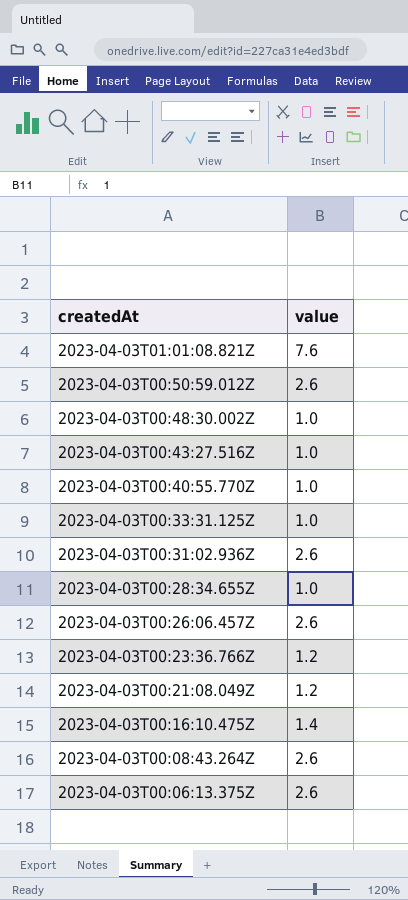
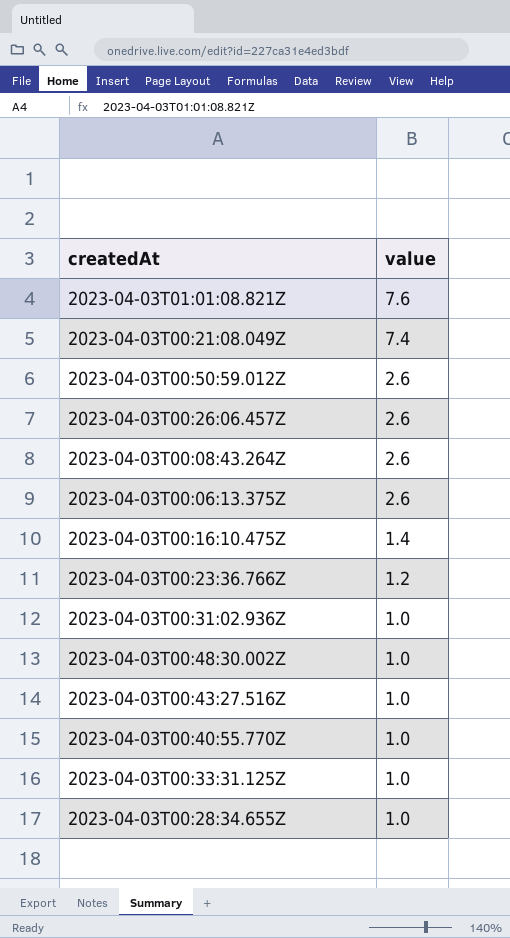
row order: createdAt descending -> value descending
2023-04-03T00:21:08.049Z | value: 1.2 -> 7.4
2023-04-03T00:31:02.936Z | value: 2.6 -> 1.0

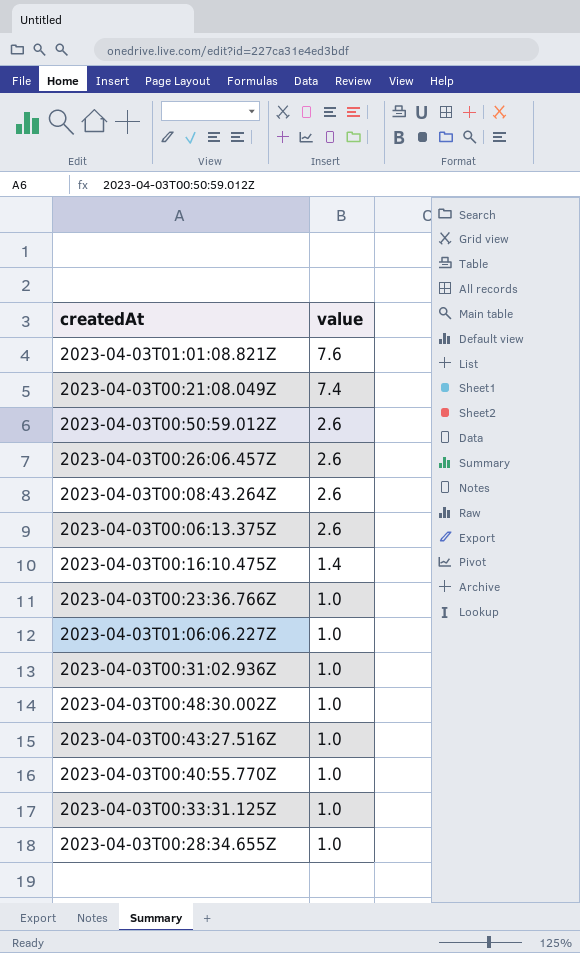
2023-04-03T00:23:36.766Z | value: 1.2 -> 1.0
row 2023-04-03T01:06:06.227Z: none -> 1.0

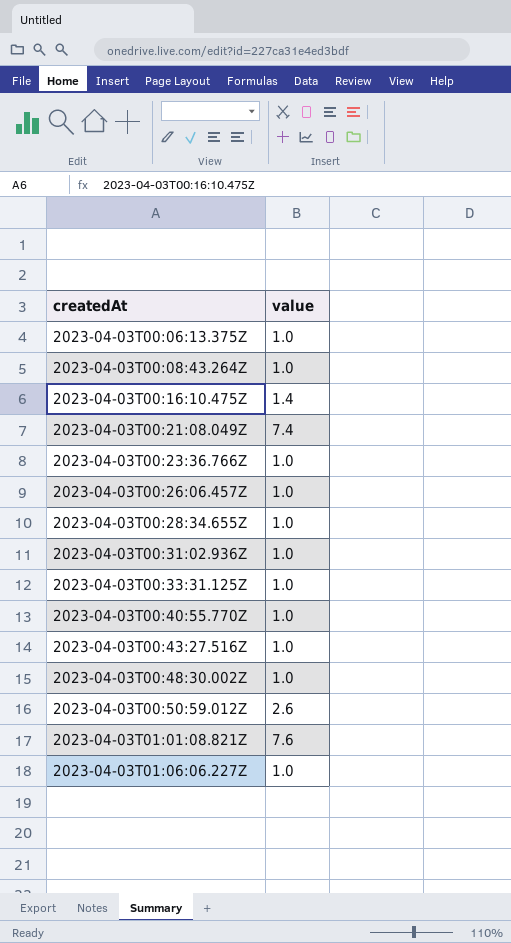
row order: value descending -> createdAt ascending
2023-04-03T00:06:13.375Z | value: 2.6 -> 1.0
2023-04-03T00:08:43.264Z | value: 2.6 -> 1.0
2023-04-03T00:26:06.457Z | value: 2.6 -> 1.0

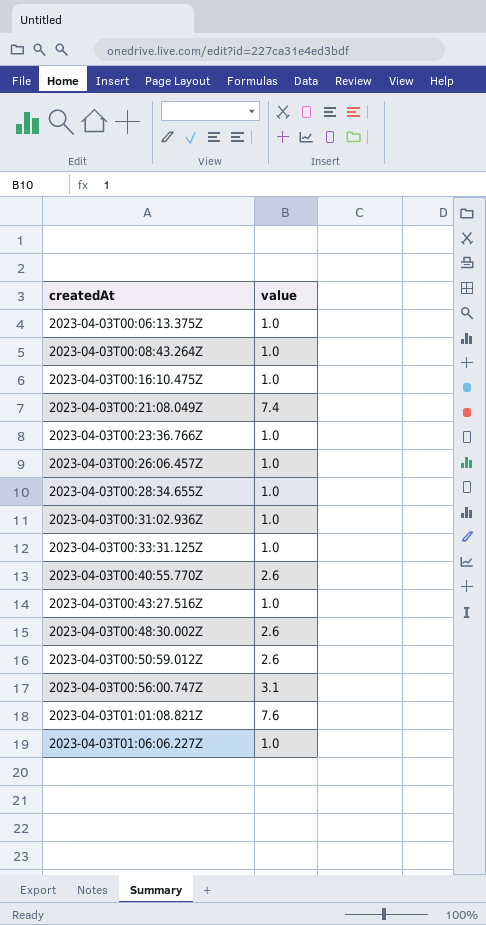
2023-04-03T00:16:10.475Z | value: 1.4 -> 1.0
2023-04-03T00:40:55.770Z | value: 1.0 -> 2.6
2023-04-03T00:48:30.002Z | value: 1.0 -> 2.6
row 2023-04-03T00:56:00.747Z: none -> 3.1

